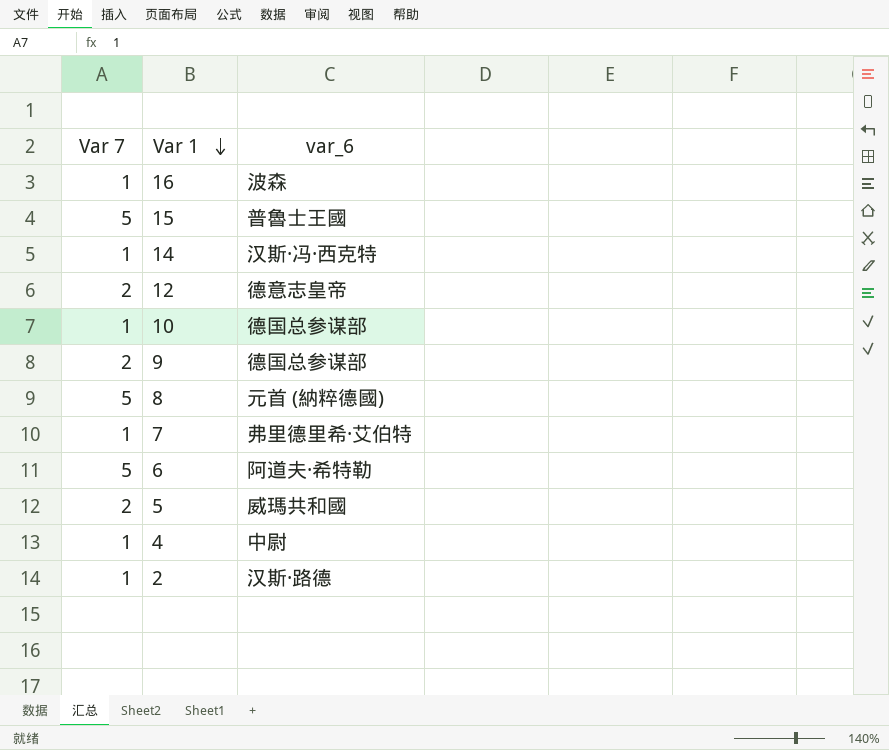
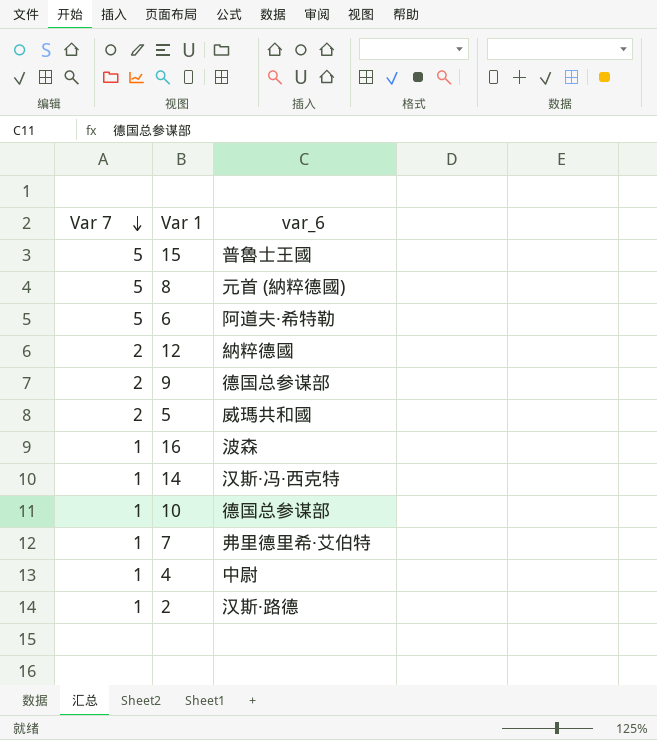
row order: Var 1 descending -> Var 7 descending
12 | var_6: 德意志皇帝 -> 納粹德國

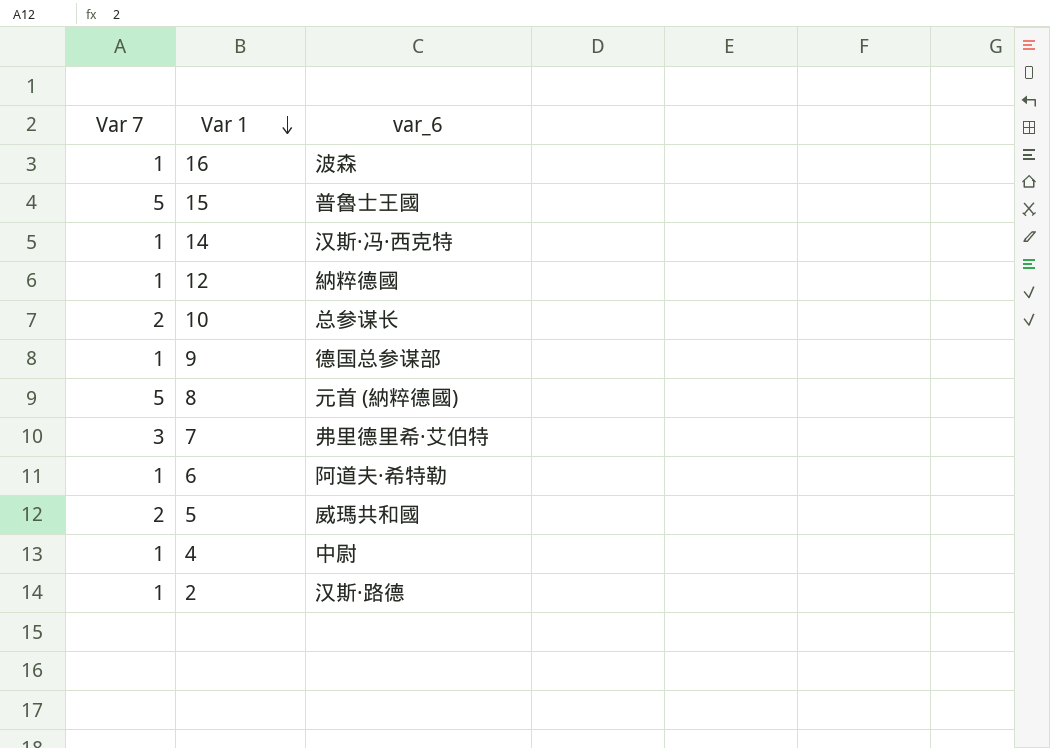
row order: Var 7 descending -> Var 1 descending
12 | Var 7: 2 -> 1
10 | Var 7: 1 -> 2
10 | var_6: 德国总参谋部 -> 总参谋长
9 | Var 7: 2 -> 1
7 | Var 7: 1 -> 3
6 | Var 7: 5 -> 1

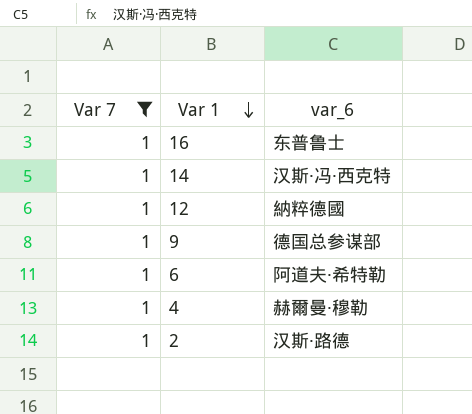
filter: none -> Var 7 = 1
16 | var_6: 波森 -> 东普鲁士
4 | var_6: 中尉 -> 赫爾曼·穆勒

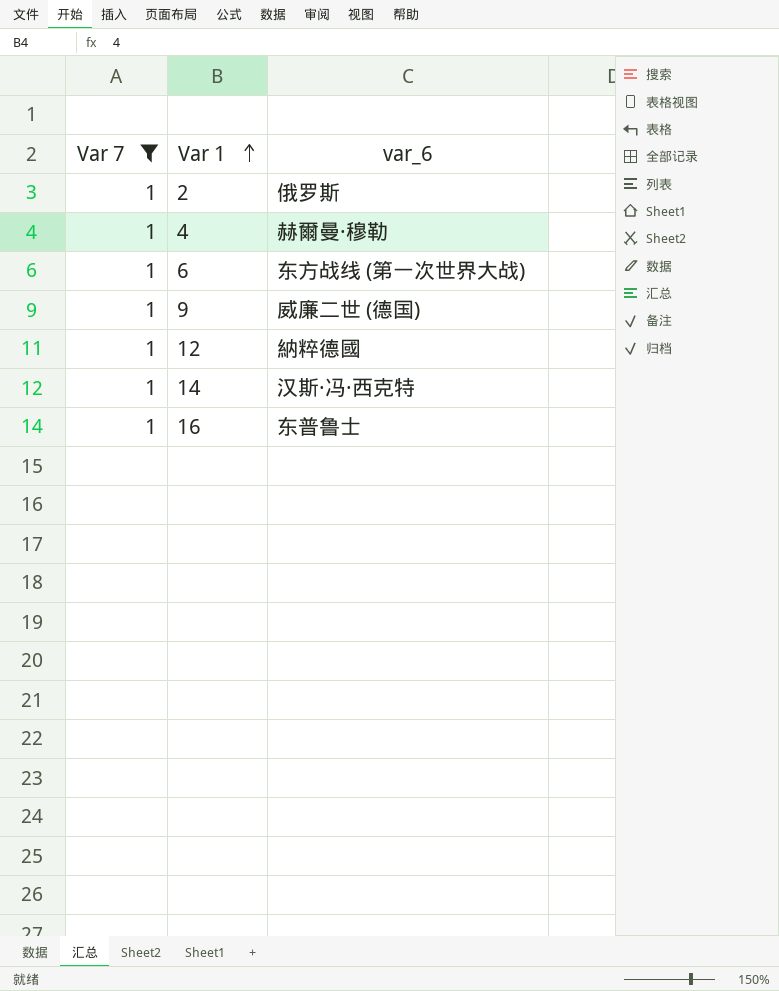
row order: Var 1 descending -> Var 1 ascending
2 | var_6: 汉斯·路德 -> 俄罗斯
6 | var_6: 阿道夫·希特勒 -> 东方战线 (第一次世界大战)
9 | var_6: 德国总参谋部 -> 威廉二世 (德国)

